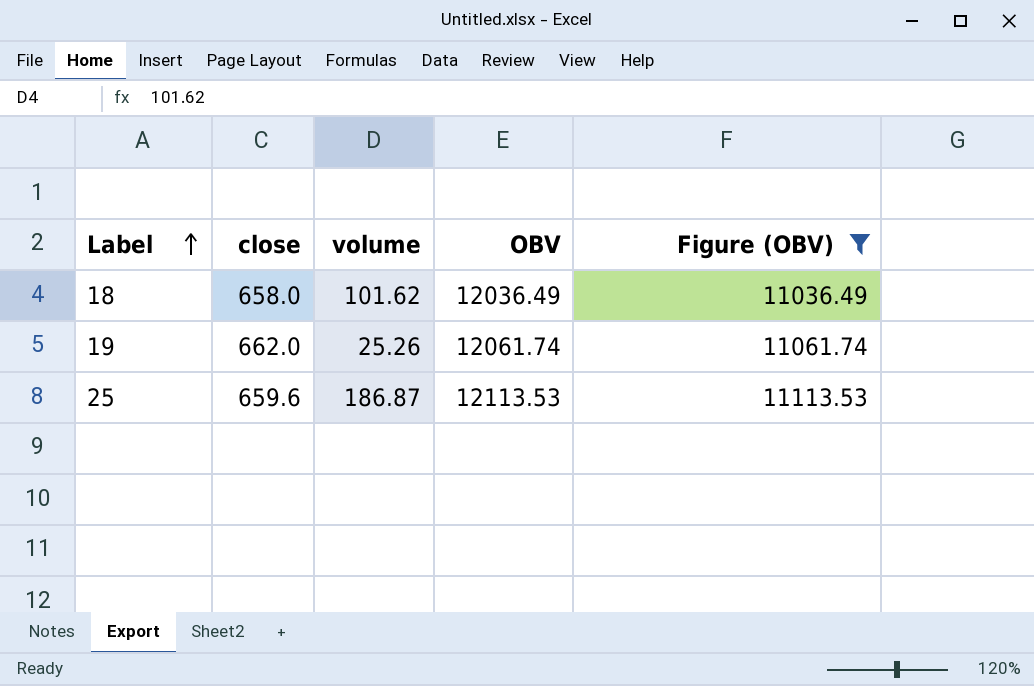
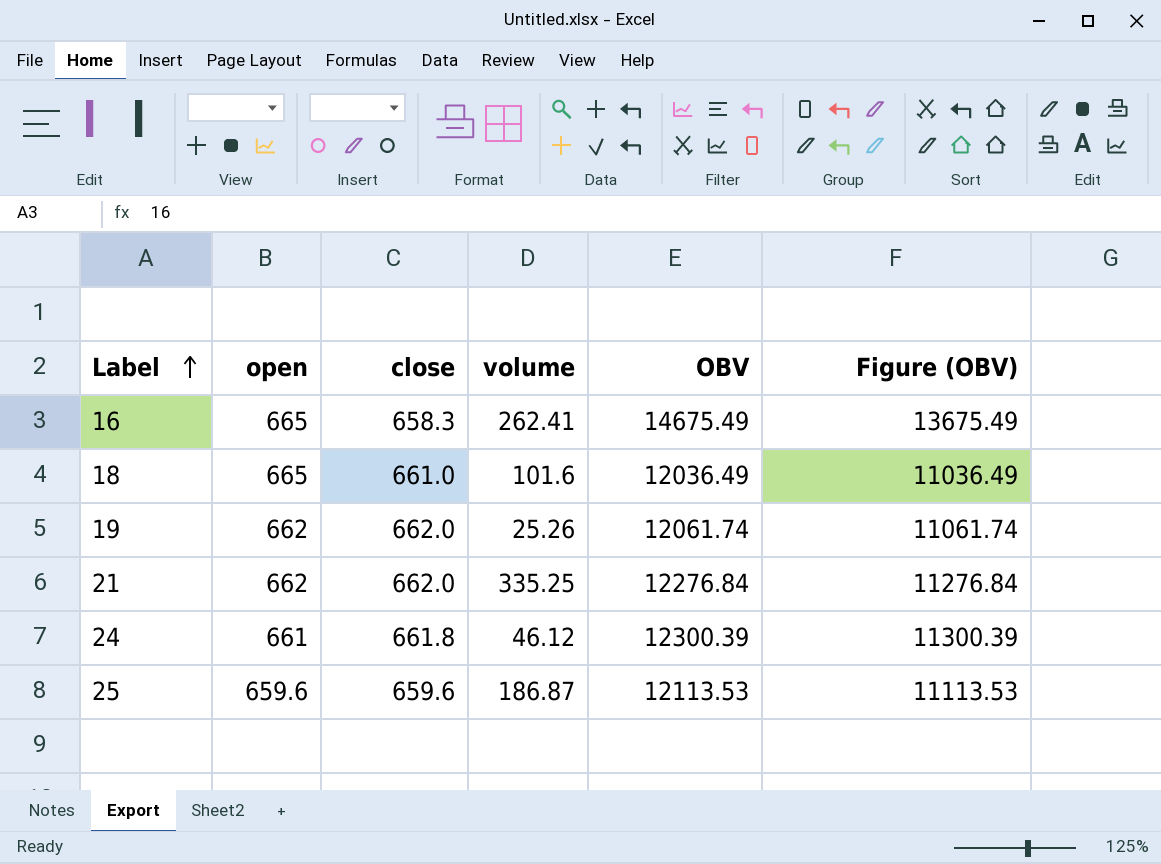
filter: Figure (OBV) <= 11113.53 -> none
column open | position: none -> 2
18 | close: 658.0 -> 661.0
18 | volume: 101.62 -> 101.6

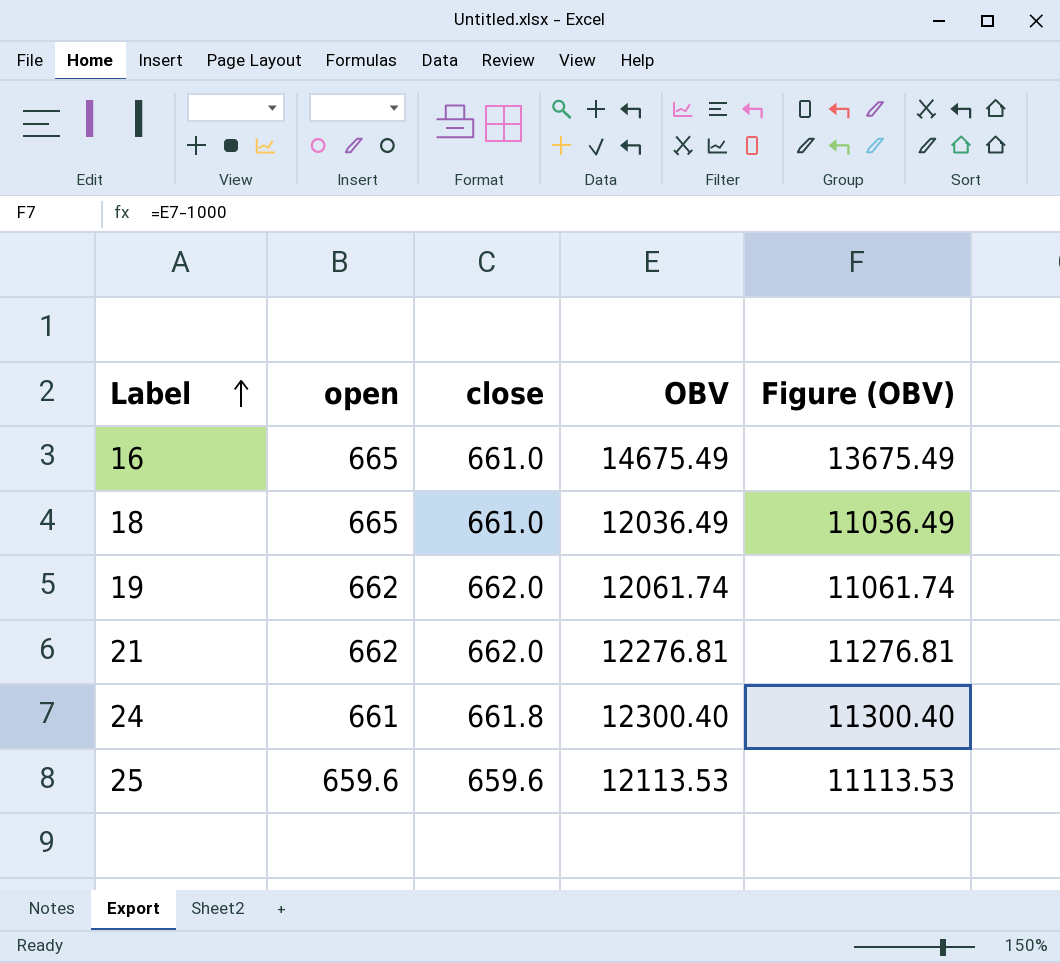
column volume | position: 4 -> none
16 | close: 658.3 -> 661.0
21 | OBV: 12276.84 -> 12276.81
21 | Figure (OBV): 11276.84 -> 11276.81
24 | OBV: 12300.39 -> 12300.40
24 | Figure (OBV): 11300.39 -> 11300.40

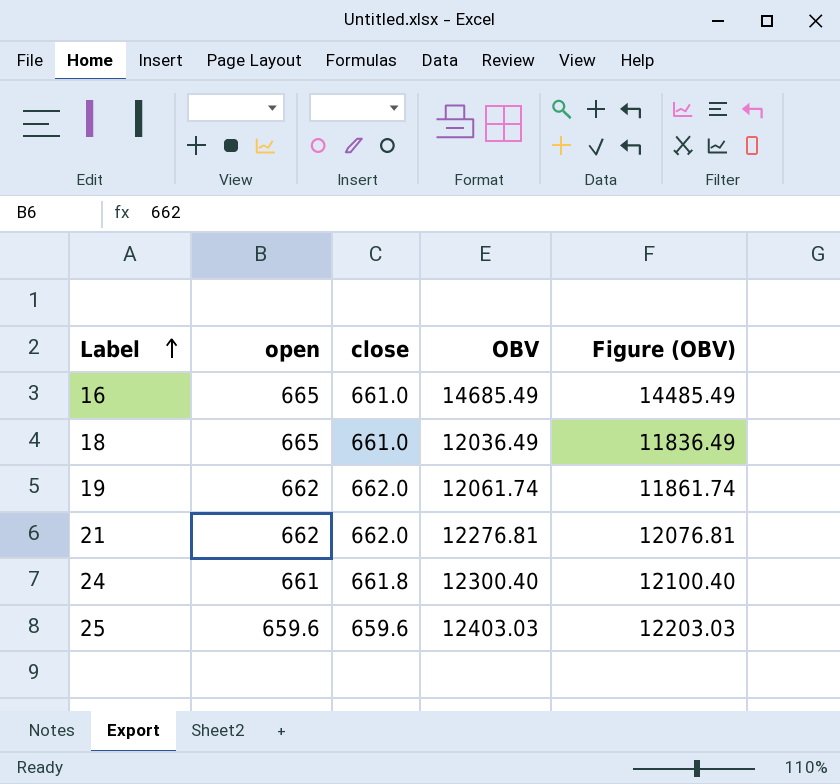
column Figure (OBV) | formula: [OBV] - 1000 -> [OBV] - 200
16 | OBV: 14675.49 -> 14685.49
25 | OBV: 12113.53 -> 12403.03

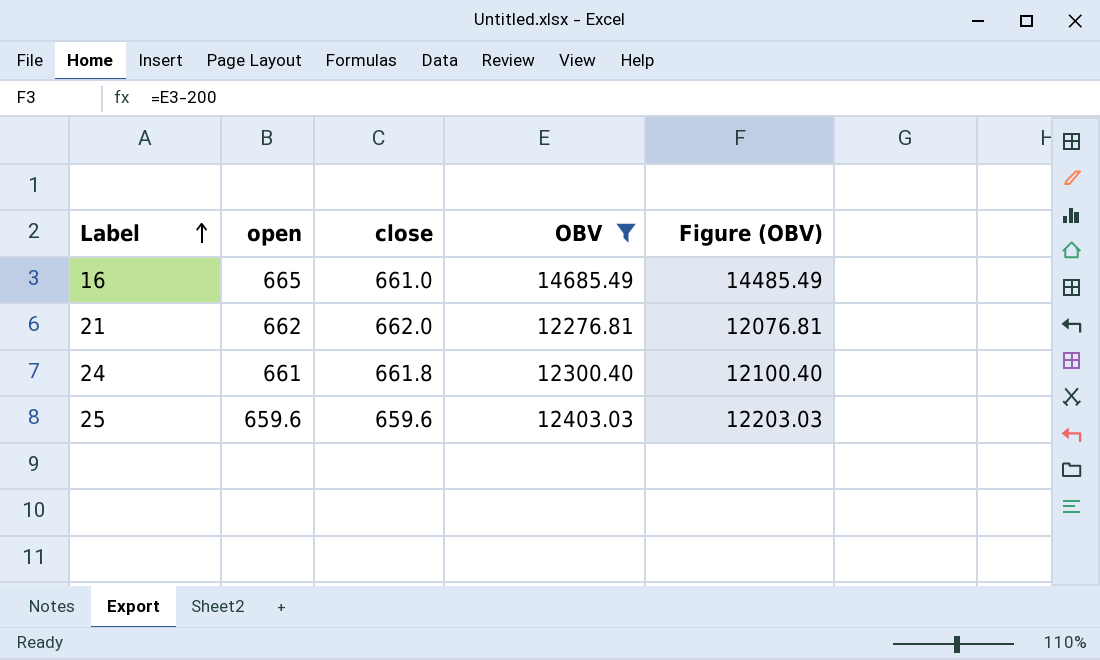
filter: none -> OBV >= 12276.81

